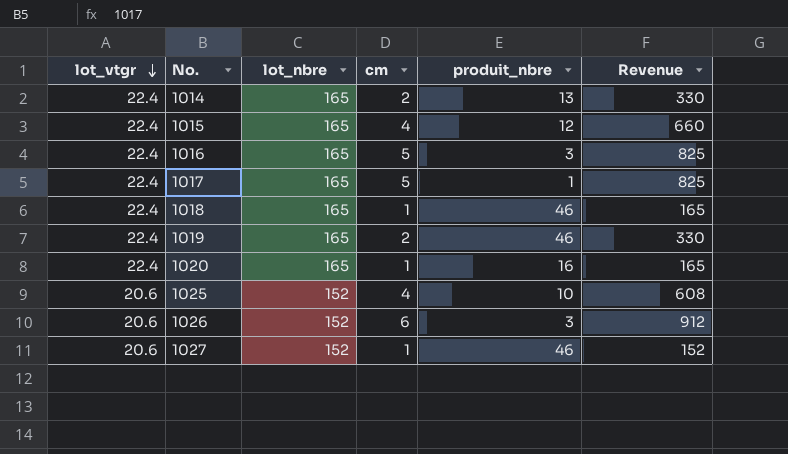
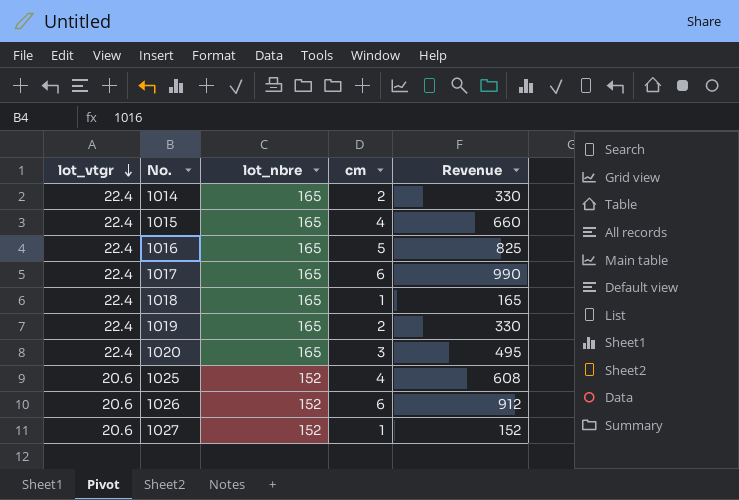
column produit_nbre | position: 5 -> none
1017 | cm: 5 -> 6
1017 | Revenue: 825 -> 990
1020 | cm: 1 -> 3
1020 | Revenue: 165 -> 495

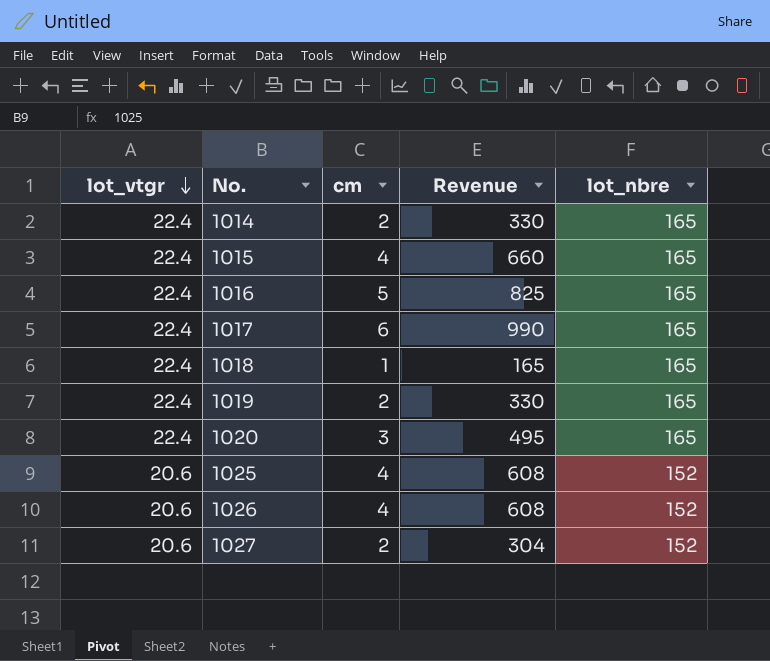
column lot_nbre | position: 3 -> 5
1026 | cm: 6 -> 4
1026 | Revenue: 912 -> 608
1027 | cm: 1 -> 2
1027 | Revenue: 152 -> 304

